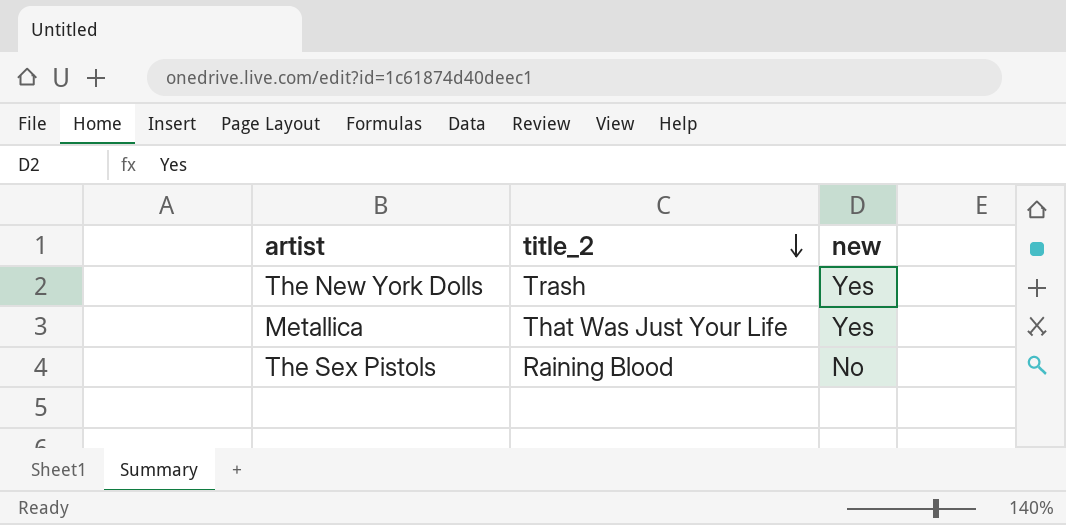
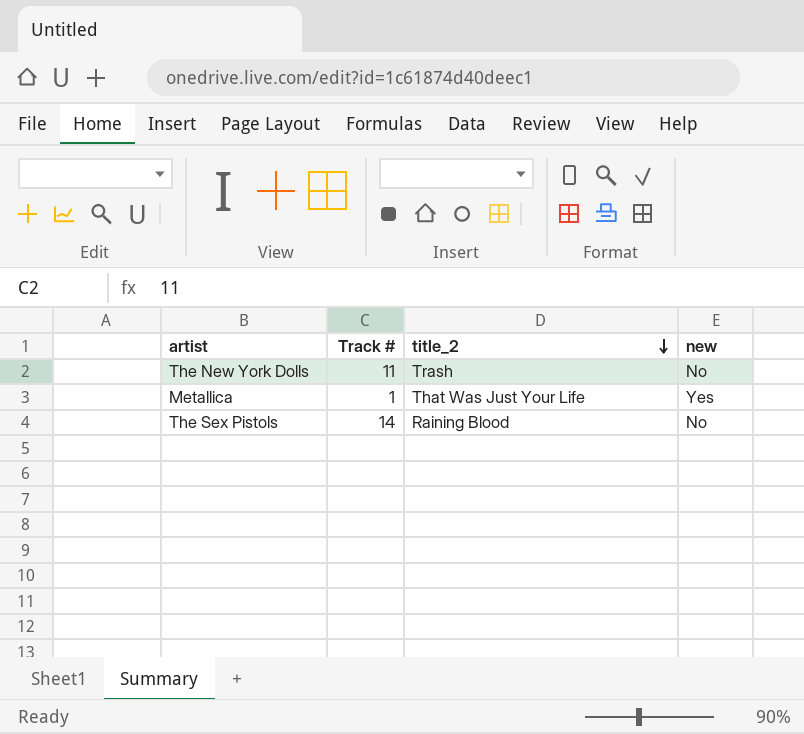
column Track # | position: none -> 2
The New York Dolls | new: Yes -> No

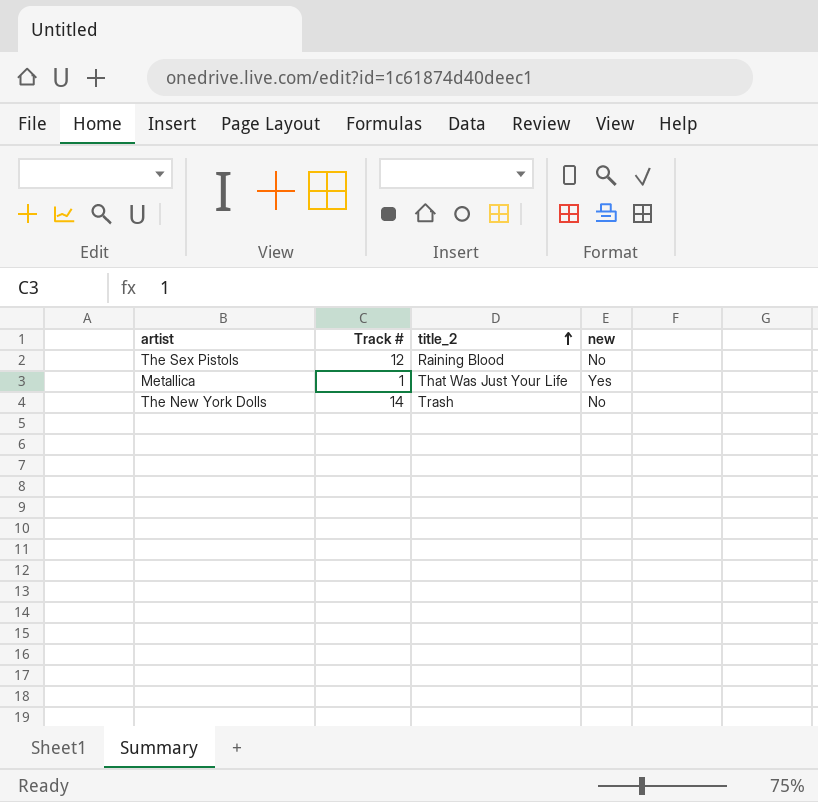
row order: title_2 descending -> title_2 ascending
The Sex Pistols | Track #: 14 -> 12
The New York Dolls | Track #: 11 -> 14

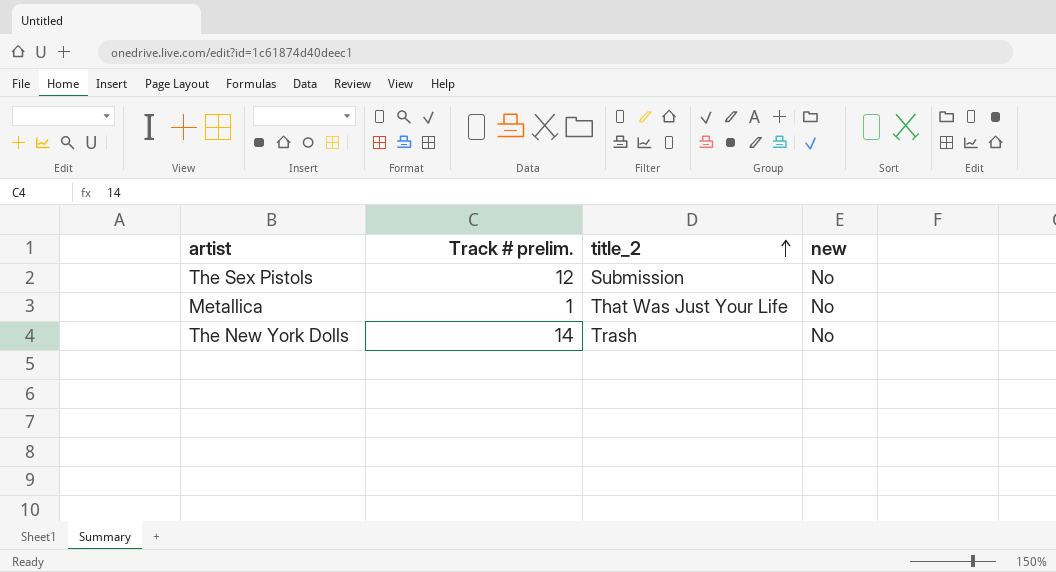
column name: Track # -> Track # prelim.
The Sex Pistols | title_2: Raining Blood -> Submission
Metallica | new: Yes -> No

